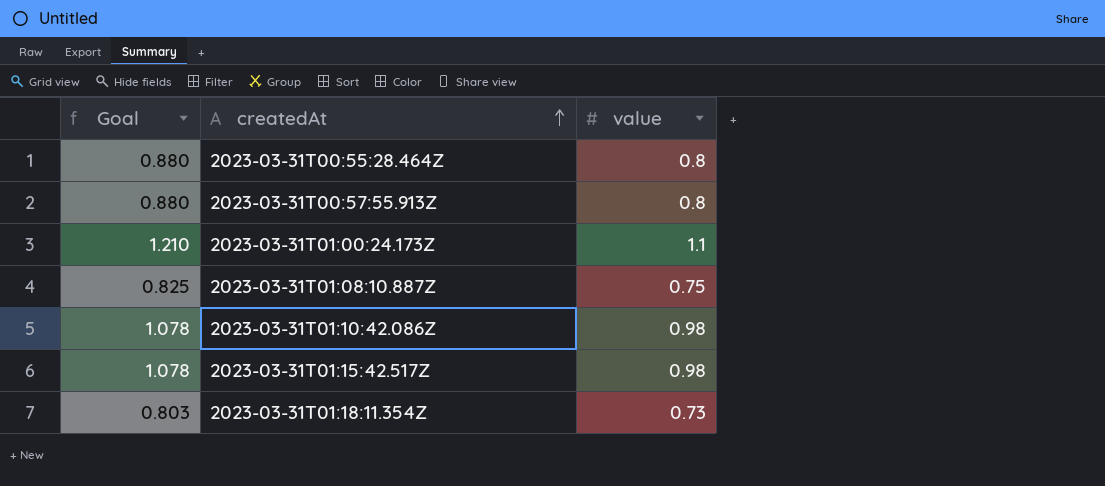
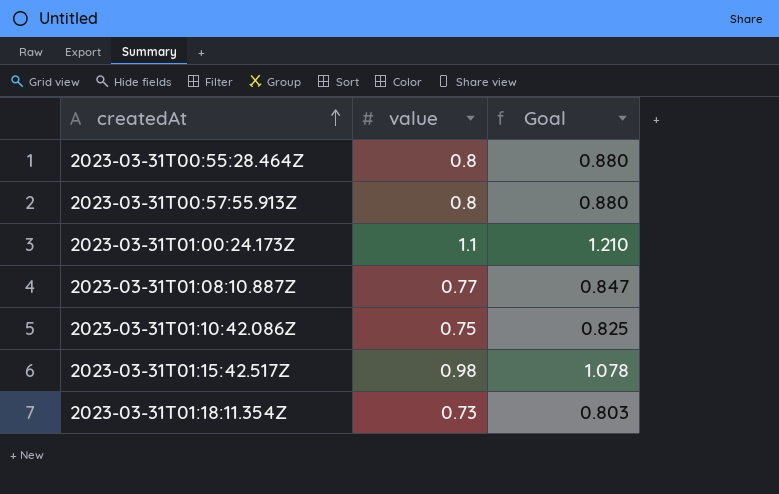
column Goal | position: 1 -> 3
2023-03-31T01:08:10.887Z | value: 0.75 -> 0.77
2023-03-31T01:08:10.887Z | Goal: 0.825 -> 0.847
2023-03-31T01:10:42.086Z | value: 0.98 -> 0.75
2023-03-31T01:10:42.086Z | Goal: 1.078 -> 0.825

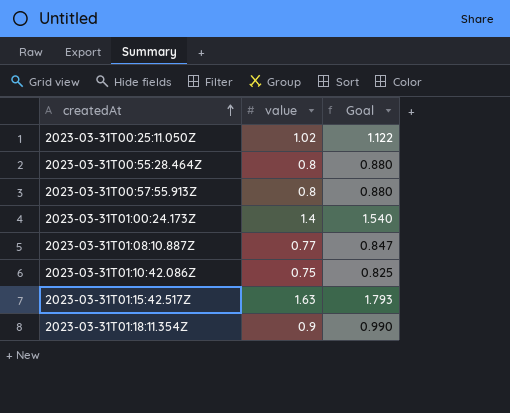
row 2023-03-31T00:25:11.050Z: none -> 1.02 | 1.122
2023-03-31T01:00:24.173Z | value: 1.1 -> 1.4
2023-03-31T01:00:24.173Z | Goal: 1.210 -> 1.540
2023-03-31T01:15:42.517Z | value: 0.98 -> 1.63
2023-03-31T01:15:42.517Z | Goal: 1.078 -> 1.793
2023-03-31T01:18:11.354Z | value: 0.73 -> 0.9
2023-03-31T01:18:11.354Z | Goal: 0.803 -> 0.990

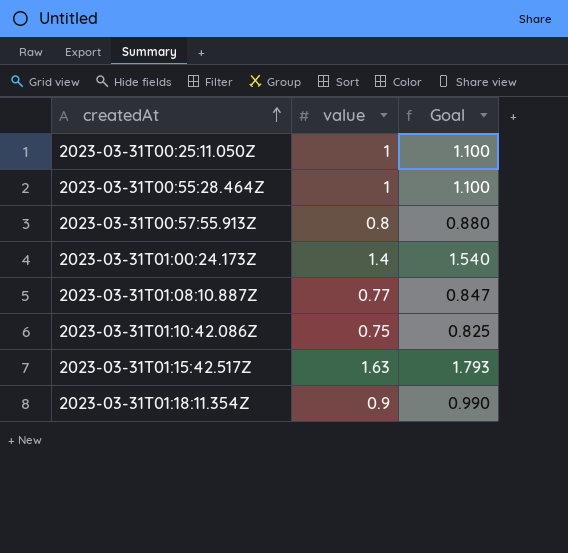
2023-03-31T00:25:11.050Z | value: 1.02 -> 1
2023-03-31T00:25:11.050Z | Goal: 1.122 -> 1.100
2023-03-31T00:55:28.464Z | value: 0.8 -> 1
2023-03-31T00:55:28.464Z | Goal: 0.880 -> 1.100

